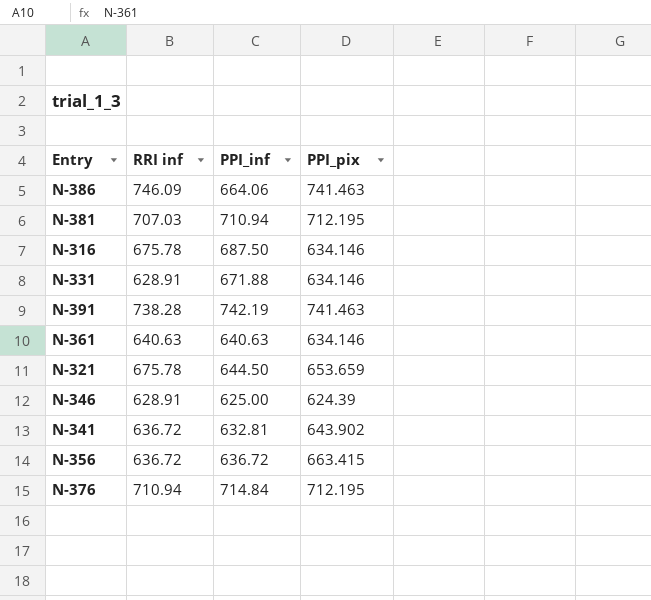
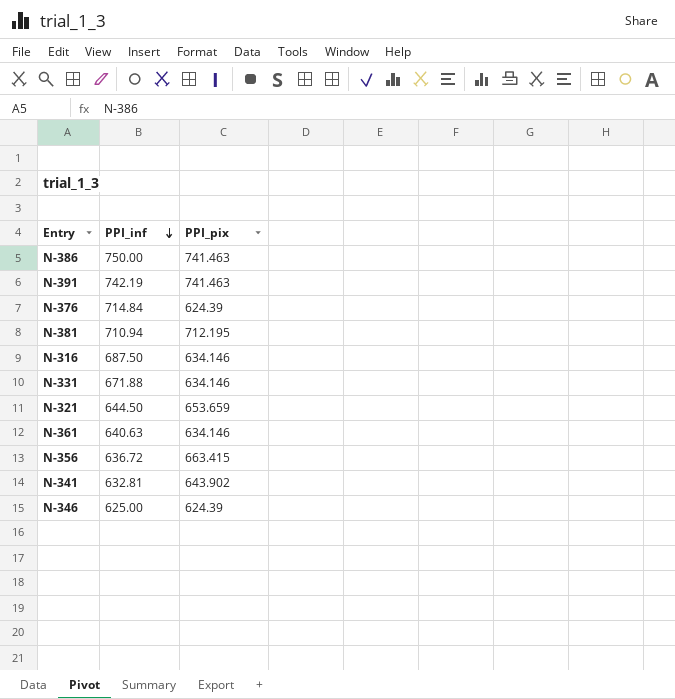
row order: none -> PPI_inf descending
column RRI inf | position: 2 -> none
N-386 | PPI_inf: 664.06 -> 750.00
N-376 | PPI_pix: 712.195 -> 624.39

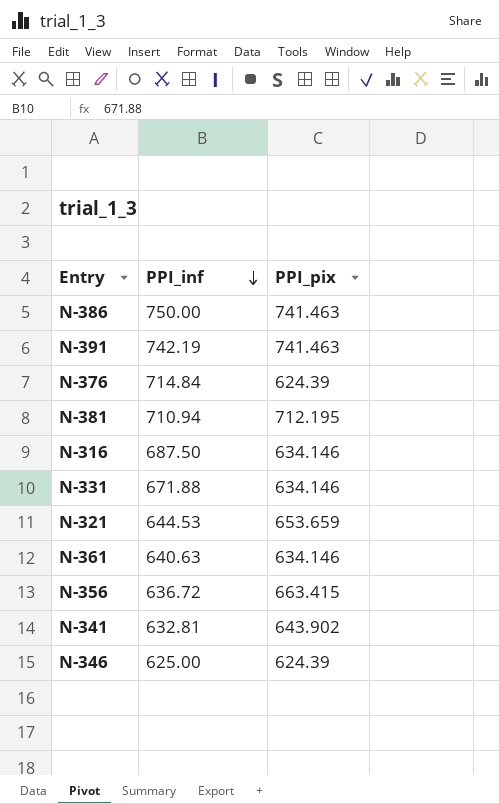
N-321 | PPI_inf: 644.50 -> 644.53

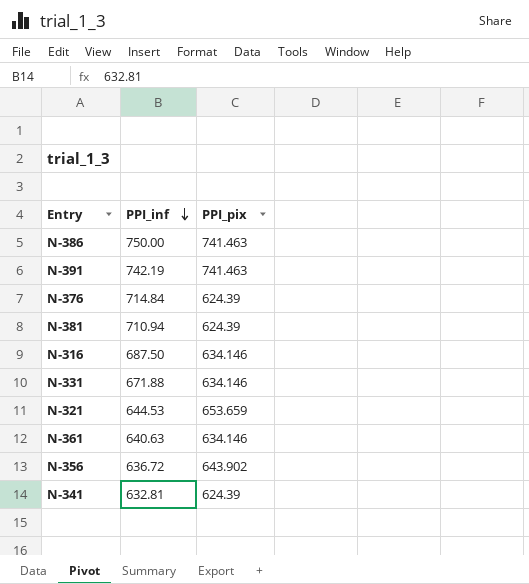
row N-346: 625.00 | 624.39 -> none
N-381 | PPI_pix: 712.195 -> 624.39
N-356 | PPI_pix: 663.415 -> 643.902
N-341 | PPI_pix: 643.902 -> 624.39

